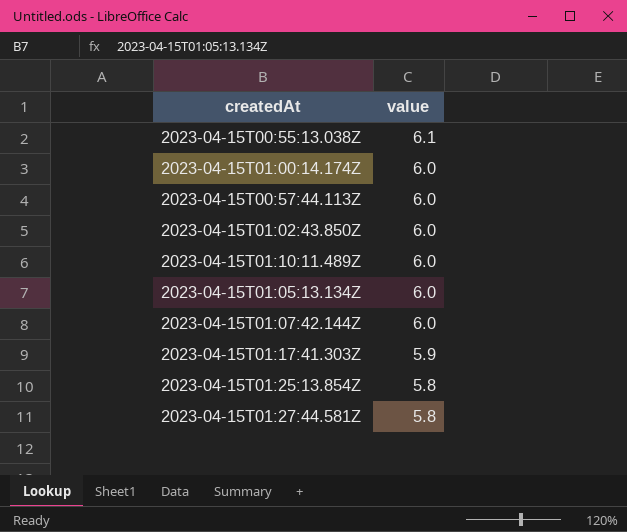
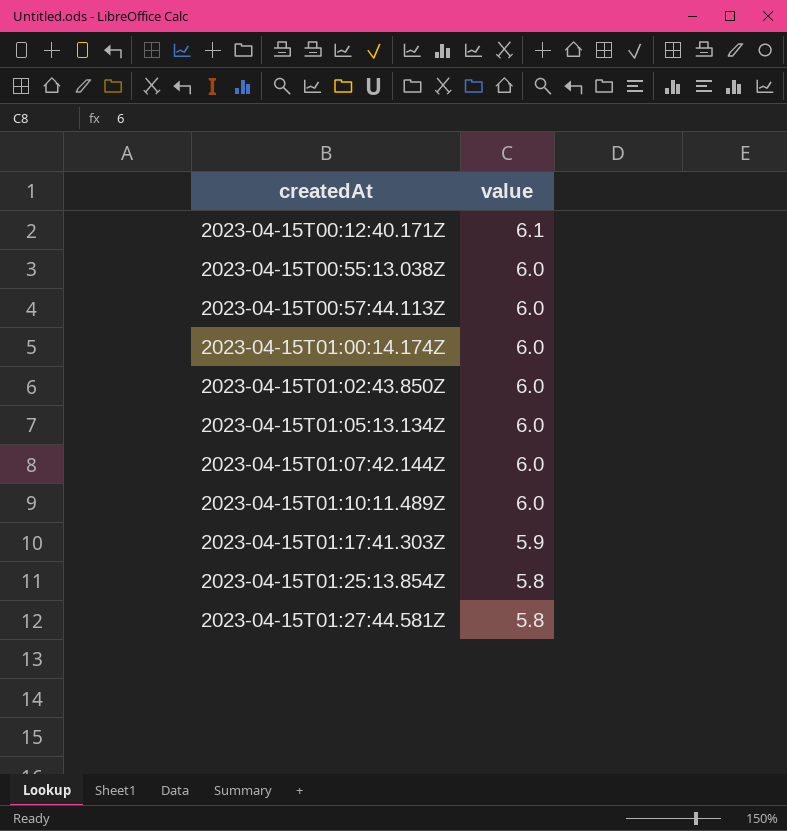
row order: value descending -> createdAt ascending
row 2023-04-15T00:12:40.171Z: none -> 6.1
2023-04-15T00:55:13.038Z | value: 6.1 -> 6.0

